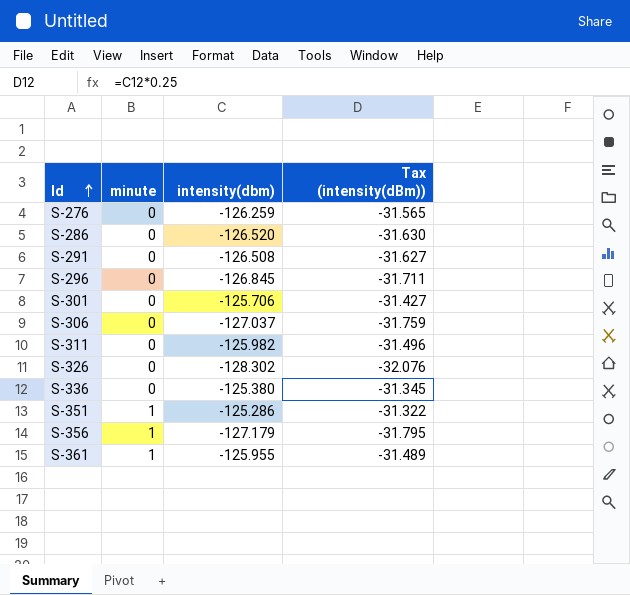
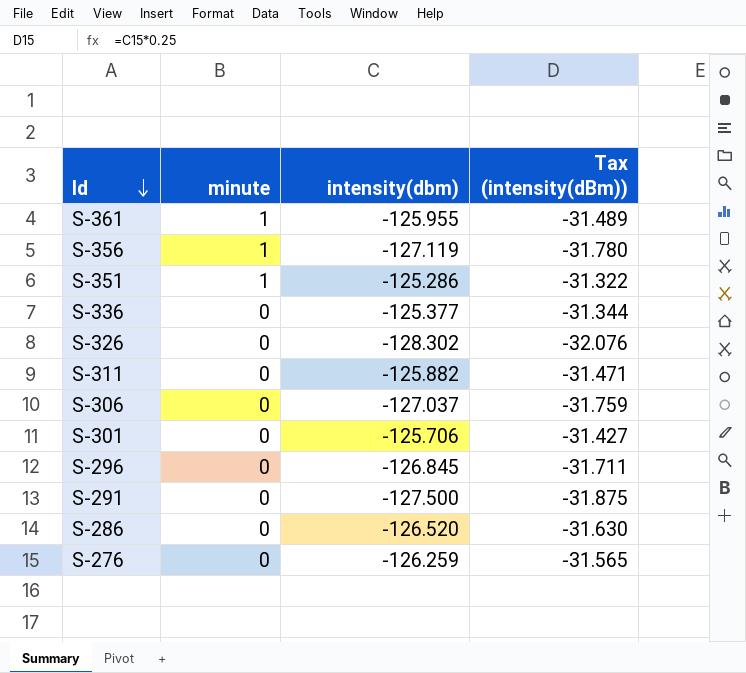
row order: Id ascending -> Id descending
S-356 | intensity(dbm): -127.179 -> -127.119
S-356 | Tax (intensity(dBm)): -31.795 -> -31.780
S-336 | intensity(dbm): -125.380 -> -125.377
S-336 | Tax (intensity(dBm)): -31.345 -> -31.344
S-311 | intensity(dbm): -125.982 -> -125.882
S-311 | Tax (intensity(dBm)): -31.496 -> -31.471
S-291 | intensity(dbm): -126.508 -> -127.500
S-291 | Tax (intensity(dBm)): -31.627 -> -31.875

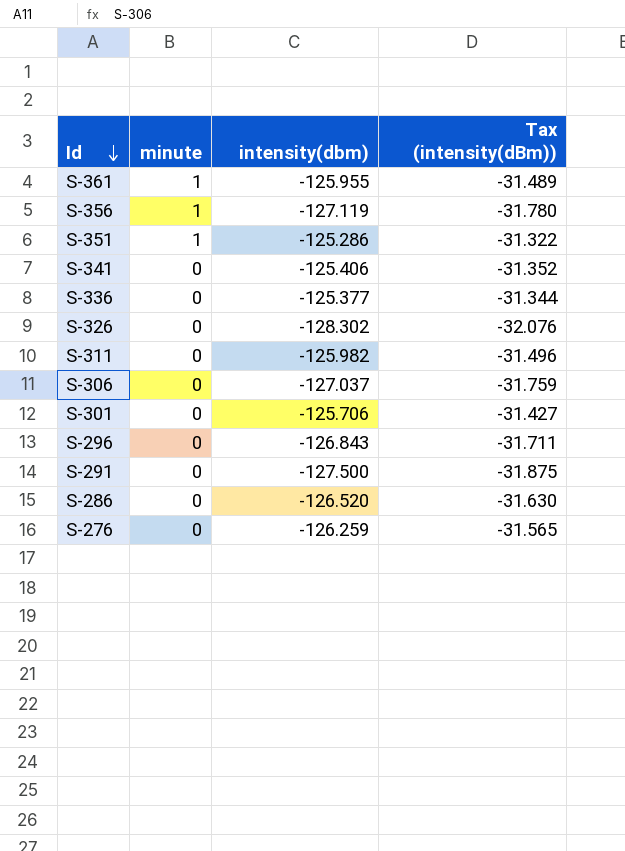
row S-341: none -> 0 | -125.406 | -31.352
S-311 | intensity(dbm): -125.882 -> -125.982
S-311 | Tax (intensity(dBm)): -31.471 -> -31.496
S-296 | intensity(dbm): -126.845 -> -126.843

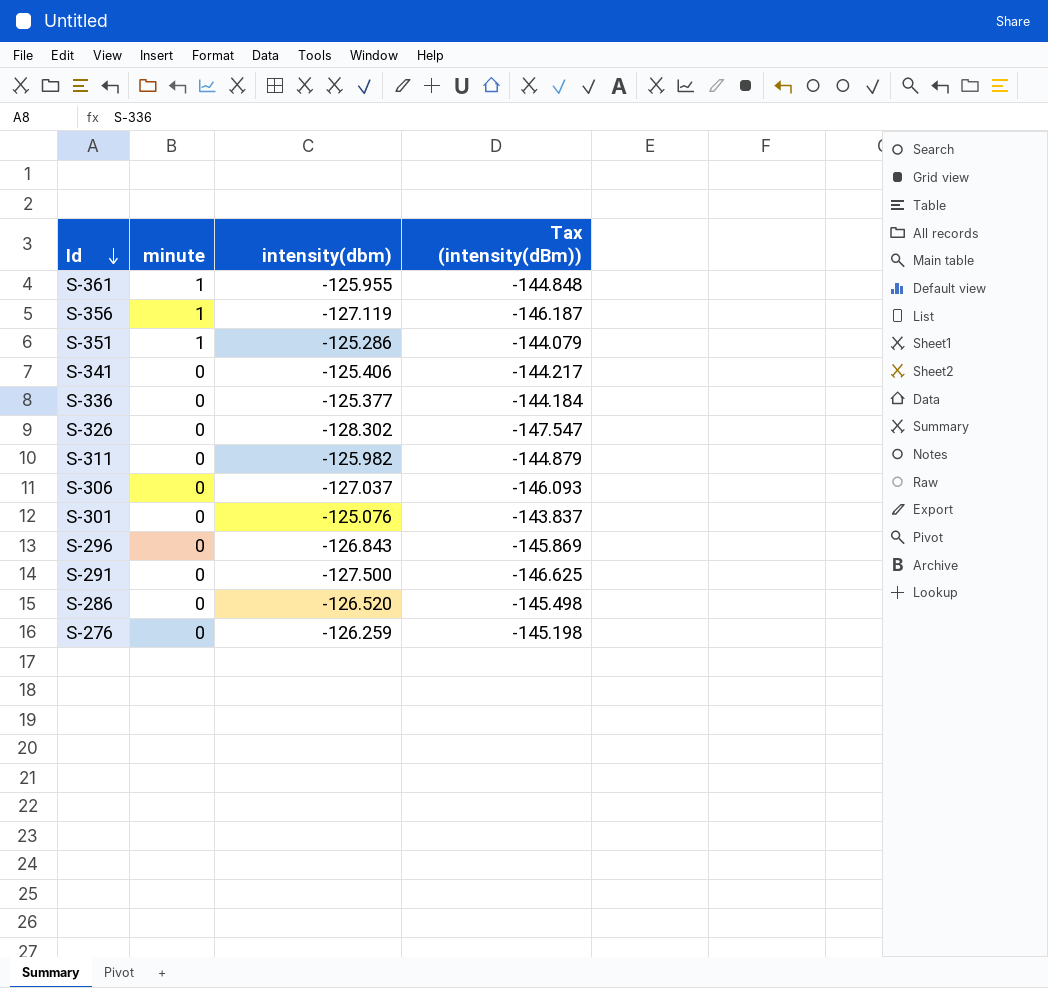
column Tax (intensity(dBm)) | formula: [intensity(dbm)] * 0.25 -> [intensity(dbm)] * 1.15
S-301 | intensity(dbm): -125.706 -> -125.076

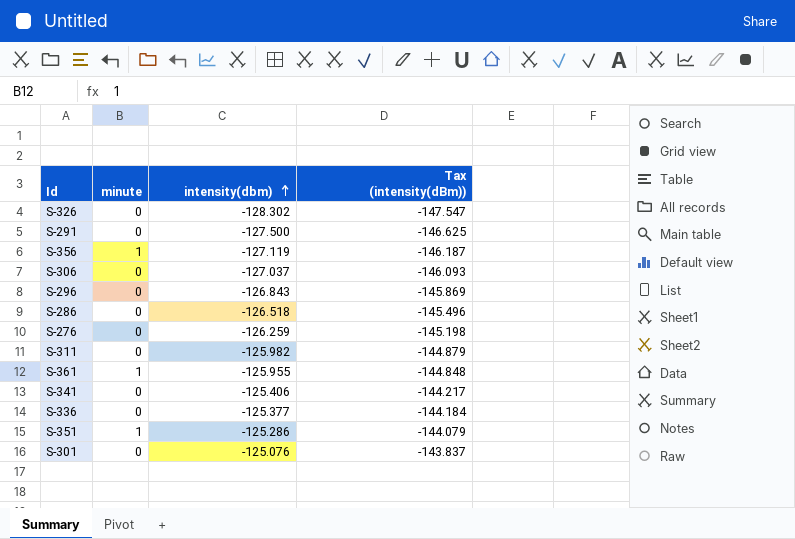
row order: Id descending -> intensity(dbm) ascending
S-286 | intensity(dbm): -126.520 -> -126.518
S-286 | Tax (intensity(dBm)): -145.498 -> -145.496

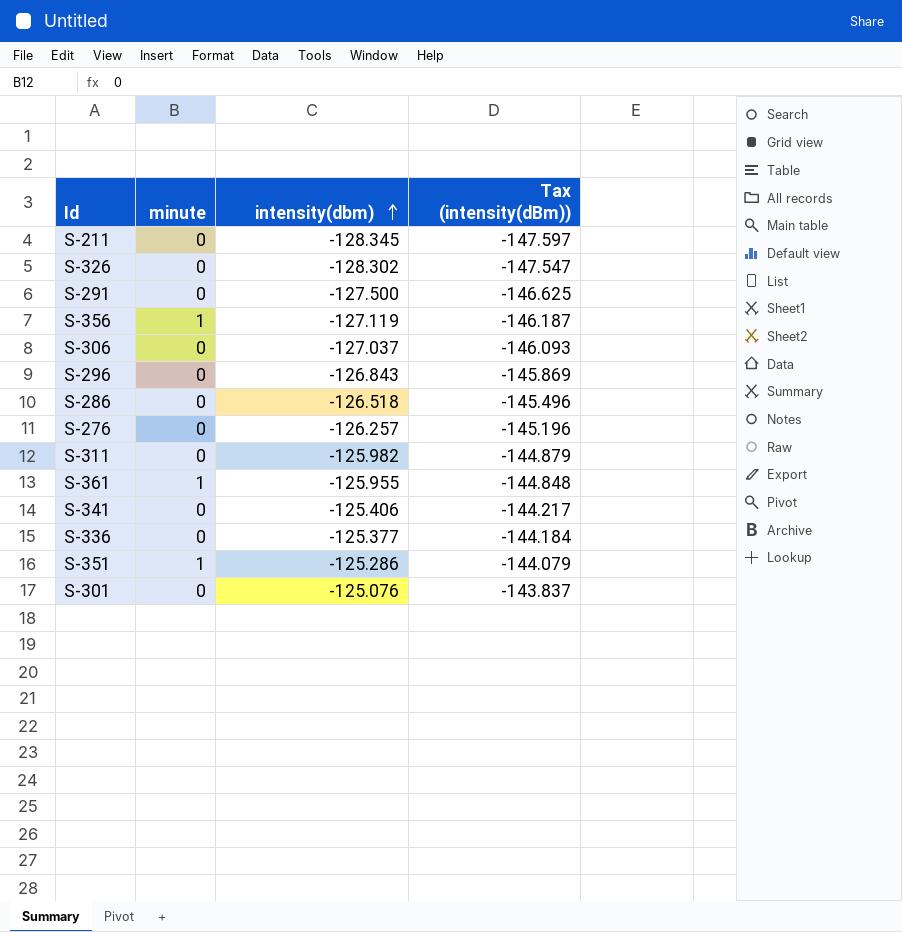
row S-211: none -> 0 | -128.345 | -147.597
S-276 | intensity(dbm): -126.259 -> -126.257
S-276 | Tax (intensity(dBm)): -145.198 -> -145.196

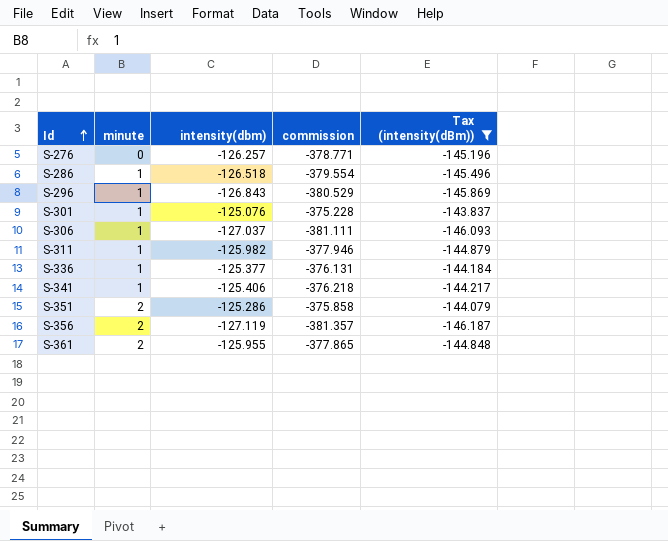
filter: none -> Tax (intensity(dBm)) >= -146.187
row order: intensity(dbm) ascending -> Id ascending
column commission | formula: none -> [intensity(dbm)] * 3
S-286 | minute: 0 -> 1
S-296 | minute: 0 -> 1
S-301 | minute: 0 -> 1
S-306 | minute: 0 -> 1
S-311 | minute: 0 -> 1
S-336 | minute: 0 -> 1
S-341 | minute: 0 -> 1
S-351 | minute: 1 -> 2
S-356 | minute: 1 -> 2
S-361 | minute: 1 -> 2

